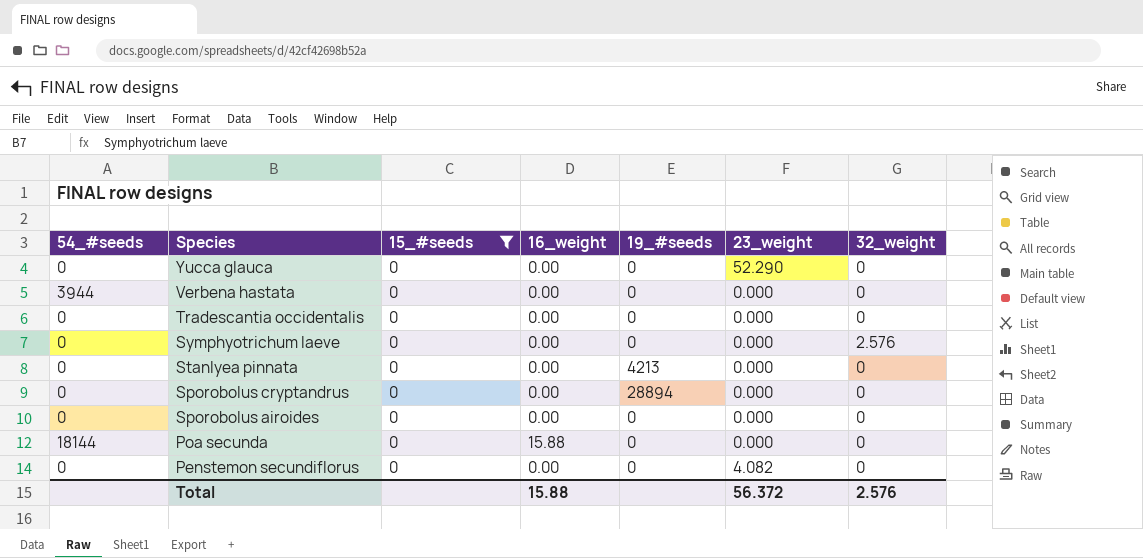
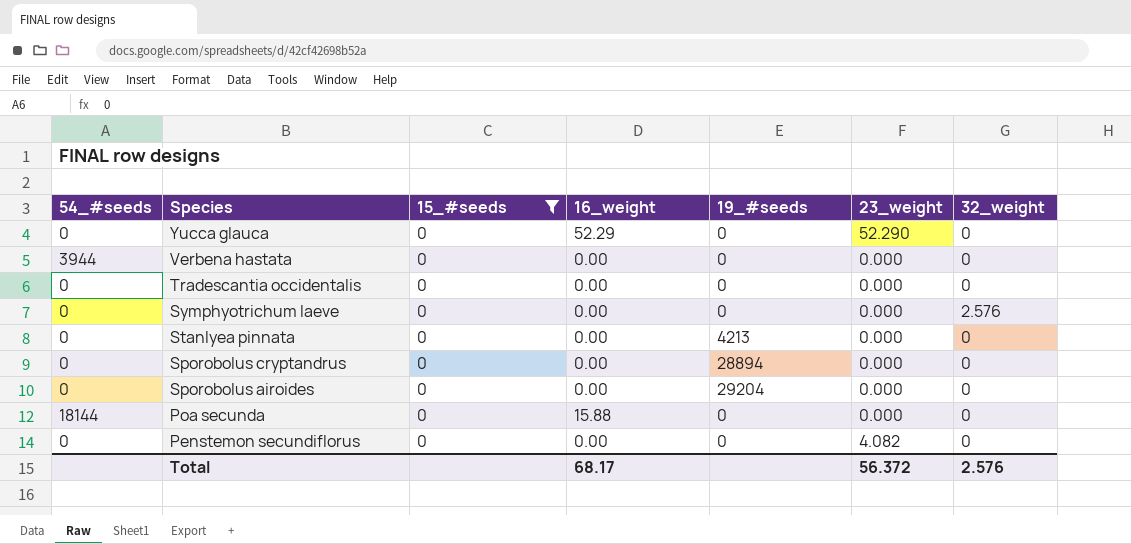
Yucca glauca | 16_weight: 0.00 -> 52.29
Sporobolus airoides | 19_#seeds: 0 -> 29204
Total | 16_weight: 15.88 -> 68.17

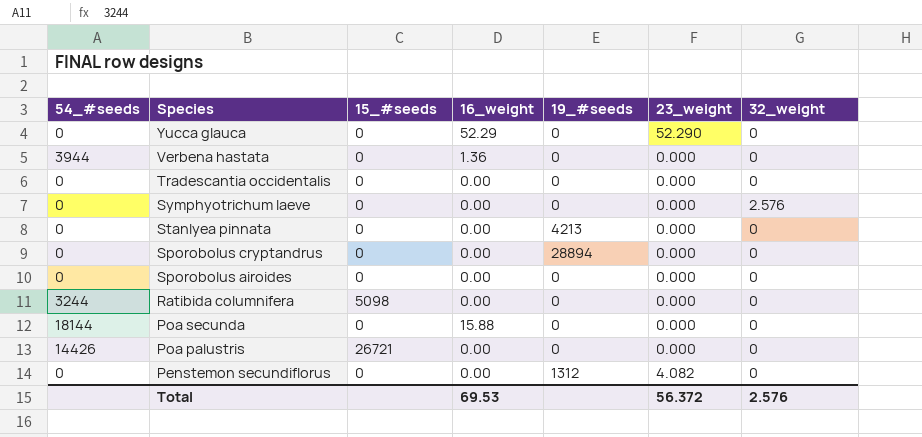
filter: 15_#seeds = 0 -> none
Verbena hastata | 16_weight: 0.00 -> 1.36
Sporobolus airoides | 19_#seeds: 29204 -> 0
Penstemon secundiflorus | 19_#seeds: 0 -> 1312
Total | 16_weight: 68.17 -> 69.53

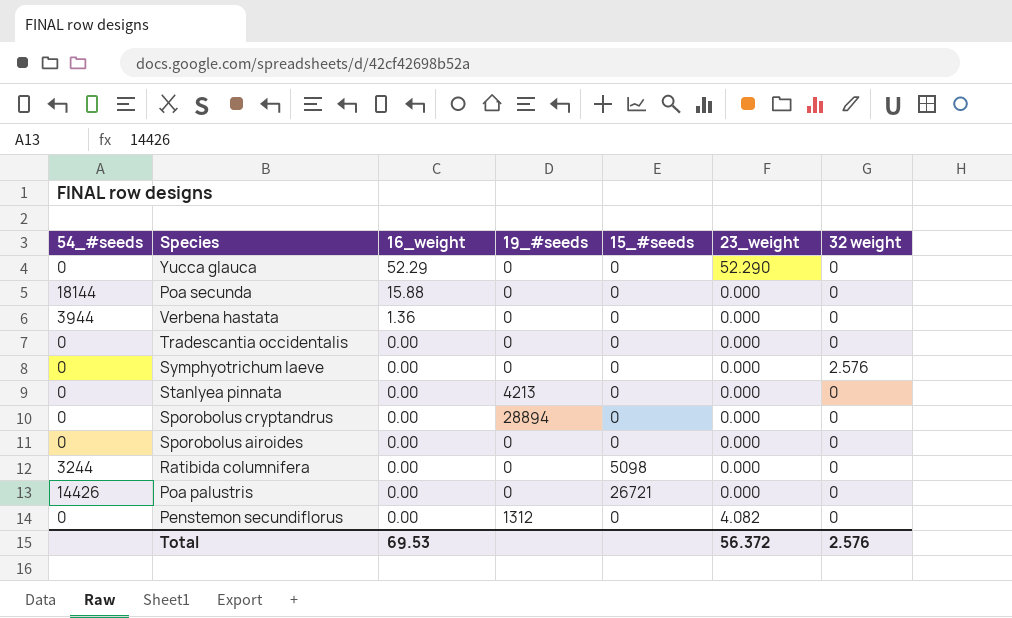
row order: Species descending -> 16_weight descending
column 15_#seeds | position: 3 -> 5
column name: 32_weight -> 32 weight

